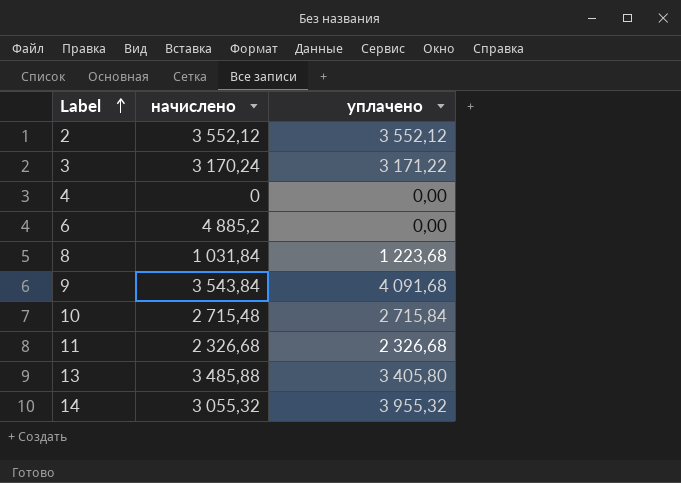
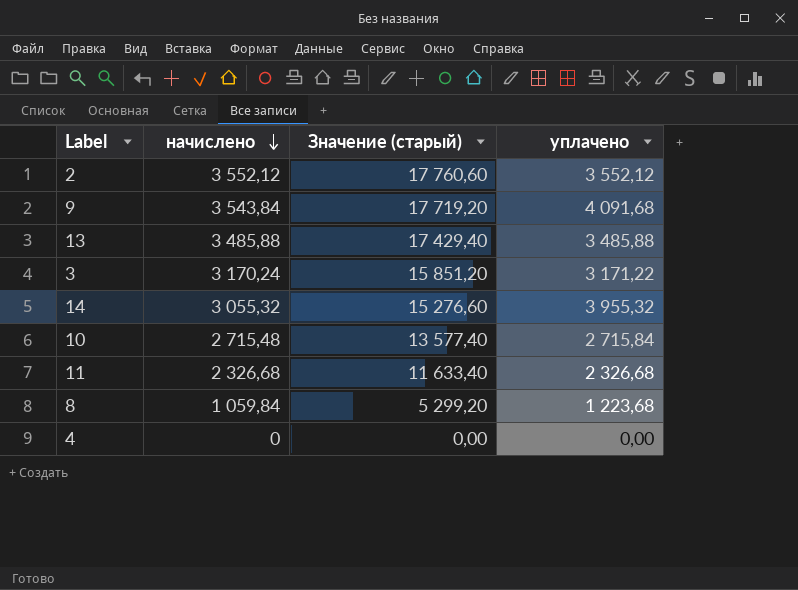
row order: Label ascending -> начислено descending
column Значение (старый) | formula: none -> [начислено] * 5
row 6: 4 885,2 | 0,00 -> none
13 | уплачено: 3 405,80 -> 3 485,88
8 | начислено: 1 031,84 -> 1 059,84

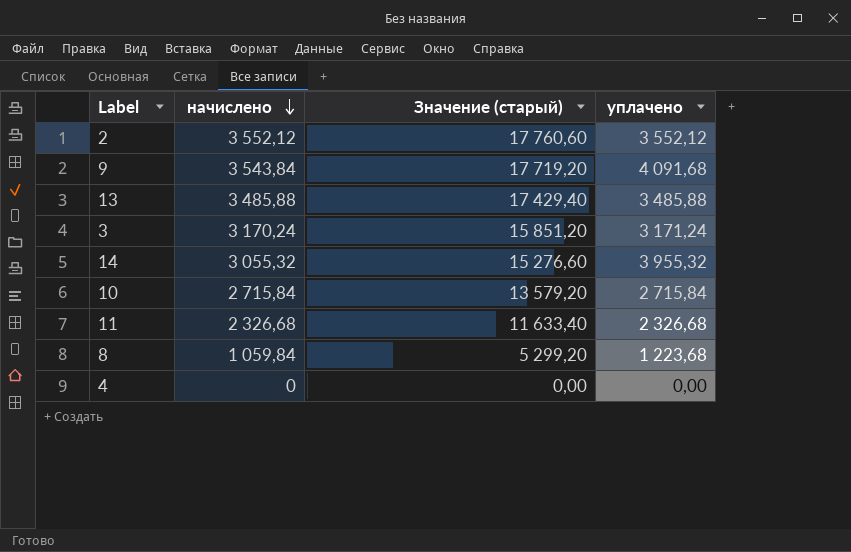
3 | уплачено: 3 171,22 -> 3 171,24
10 | начислено: 2 715,48 -> 2 715,84
10 | Значение (старый): 13 577,40 -> 13 579,20

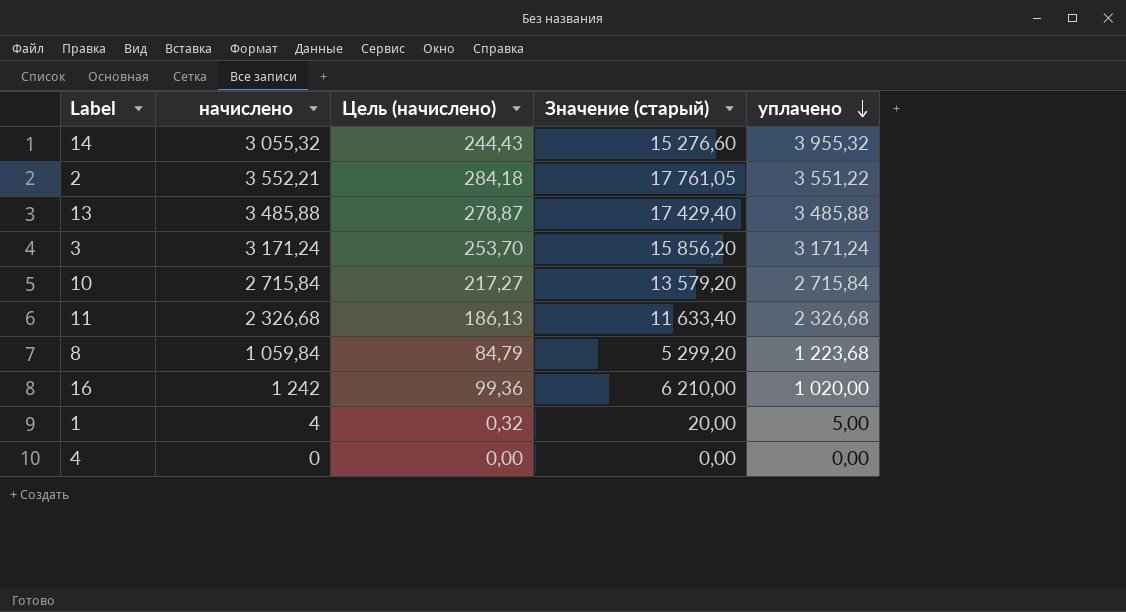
row order: начислено descending -> уплачено descending
column Цель (начислено) | formula: none -> [начислено] * 0,08
row 9: 3 543,84 | 17 719,20 | 4 091,68 -> none
2 | начислено: 3 552,12 -> 3 552,21
2 | Значение (старый): 17 760,60 -> 17 761,05
2 | уплачено: 3 552,12 -> 3 551,22
3 | начислено: 3 170,24 -> 3 171,24
3 | Значение (старый): 15 851,20 -> 15 856,20
row 16: none -> 1 242 | 99,36 | 6 210,00 | 1 020,00
row 1: none -> 4 | 0,32 | 20,00 | 5,00

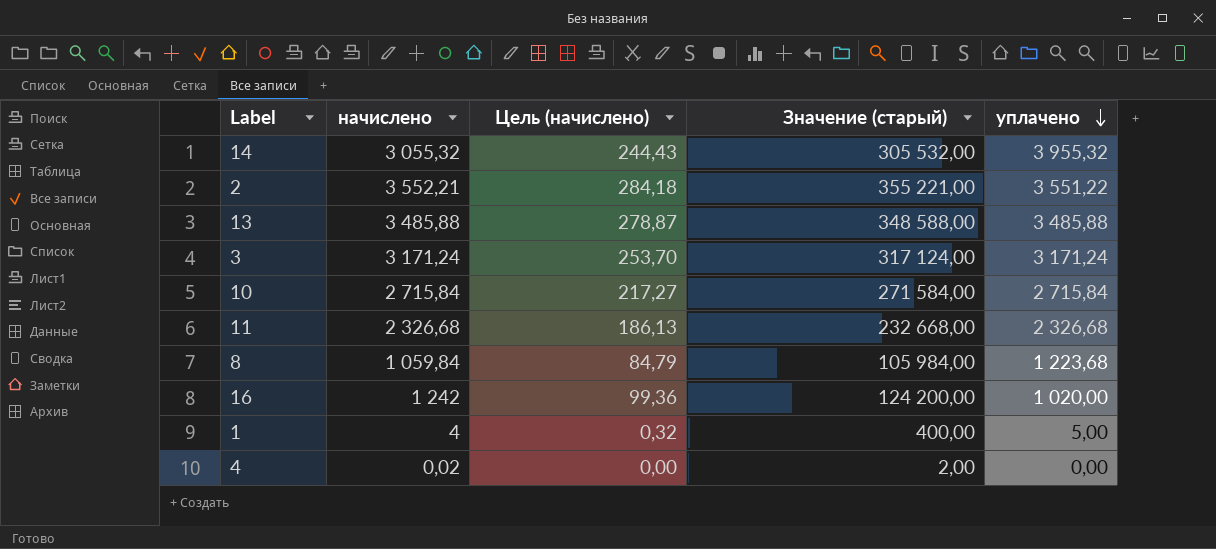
column Значение (старый) | formula: [начислено] * 5 -> [начислено] * 100
4 | начислено: 0 -> 0,02

